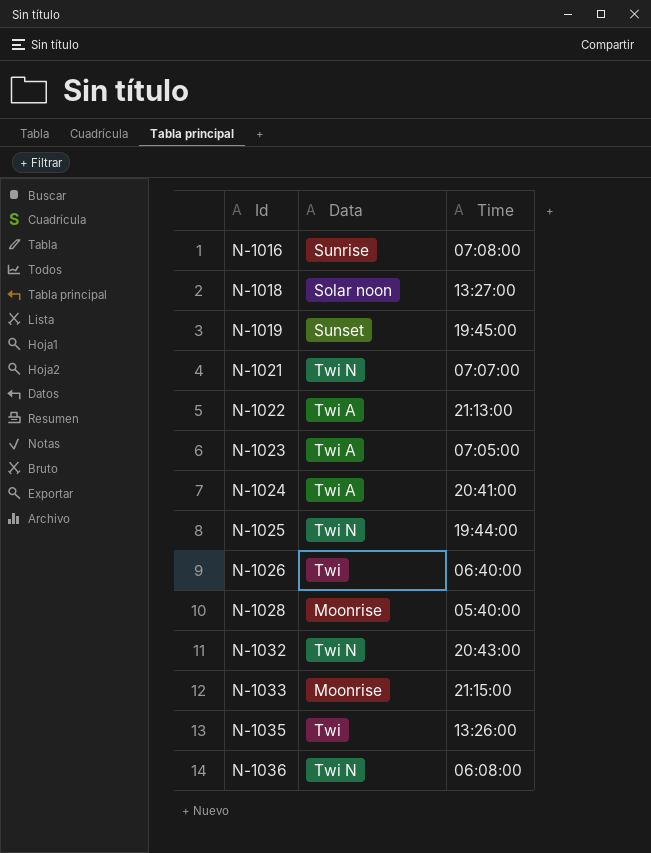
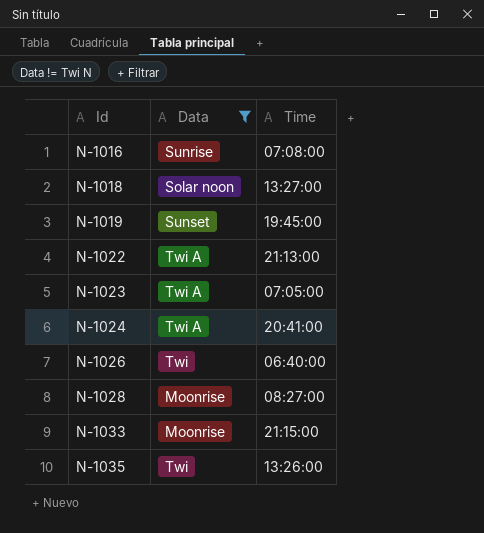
filter: none -> Data != Twi N
N-1028 | Time: 05:40:00 -> 08:27:00

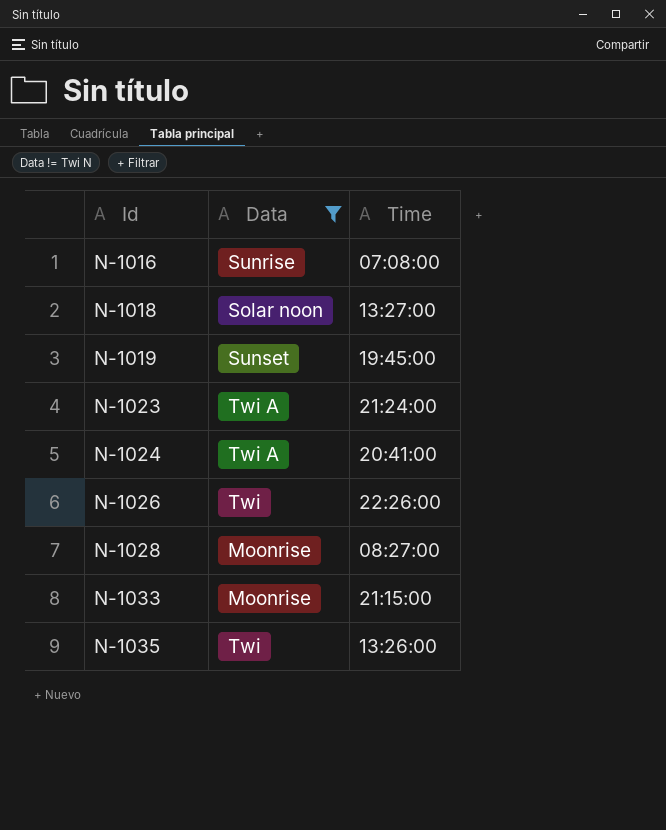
row N-1022: Twi A | 21:13:00 -> none
N-1023 | Time: 07:05:00 -> 21:24:00
N-1026 | Time: 06:40:00 -> 22:26:00

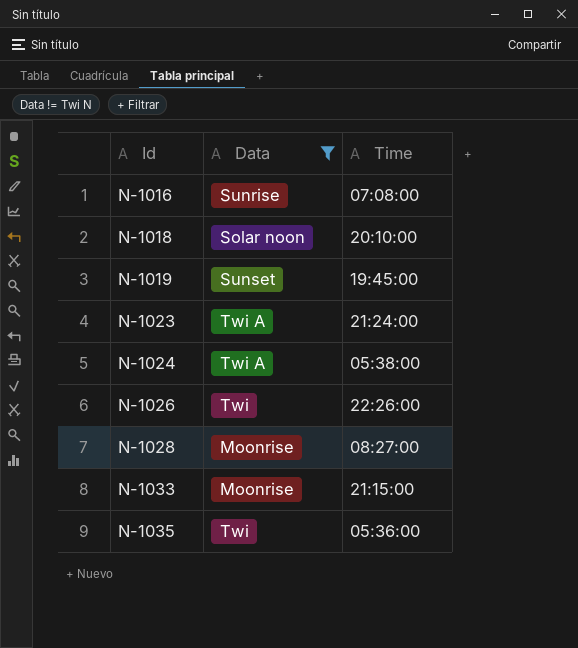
N-1018 | Time: 13:27:00 -> 20:10:00
N-1024 | Time: 20:41:00 -> 05:38:00
N-1035 | Time: 13:26:00 -> 05:36:00

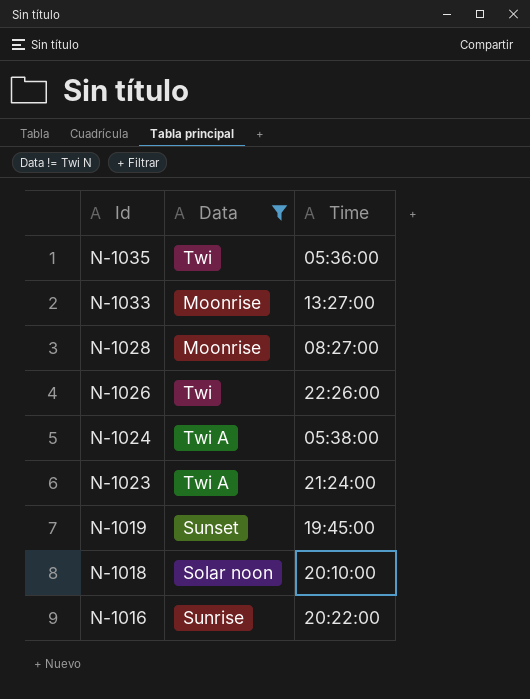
row order: Id ascending -> Id descending
N-1033 | Time: 21:15:00 -> 13:27:00
N-1016 | Time: 07:08:00 -> 20:22:00

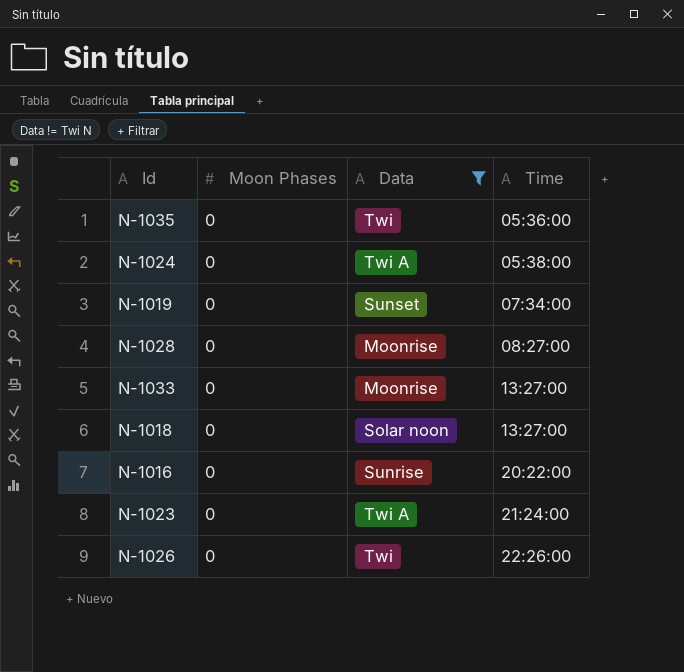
row order: Id descending -> Time ascending
column Moon Phases | position: none -> 2
N-1019 | Time: 19:45:00 -> 07:34:00
N-1018 | Time: 20:10:00 -> 13:27:00

